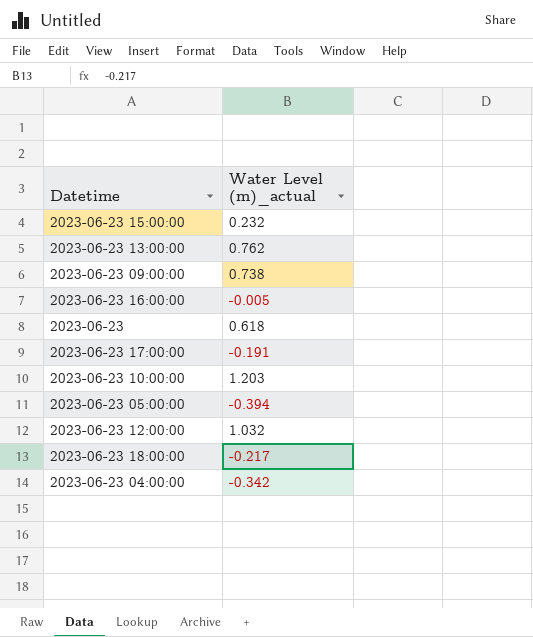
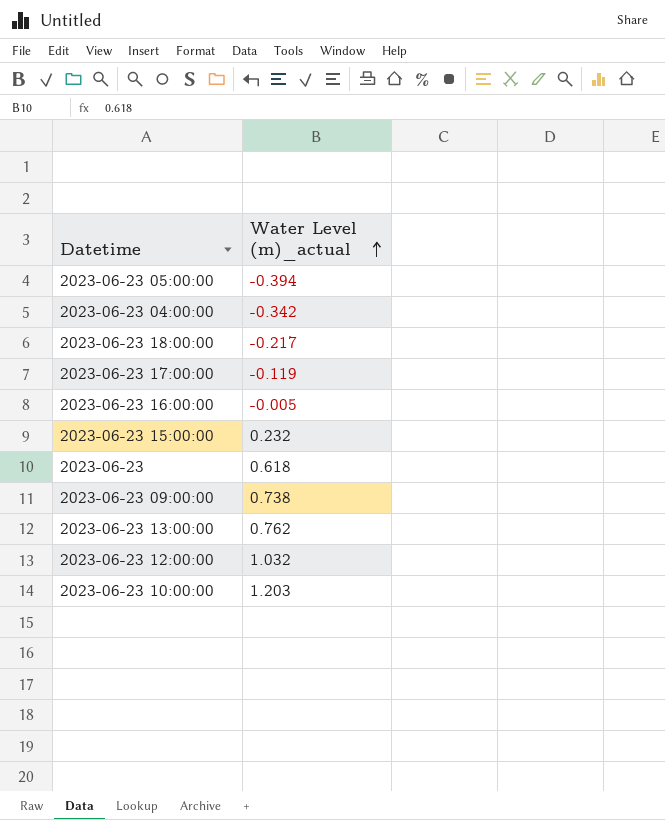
row order: none -> Water Level (m)_actual ascending
2023-06-23 17:00:00 | Water Level (m)_actual: -0.191 -> -0.119

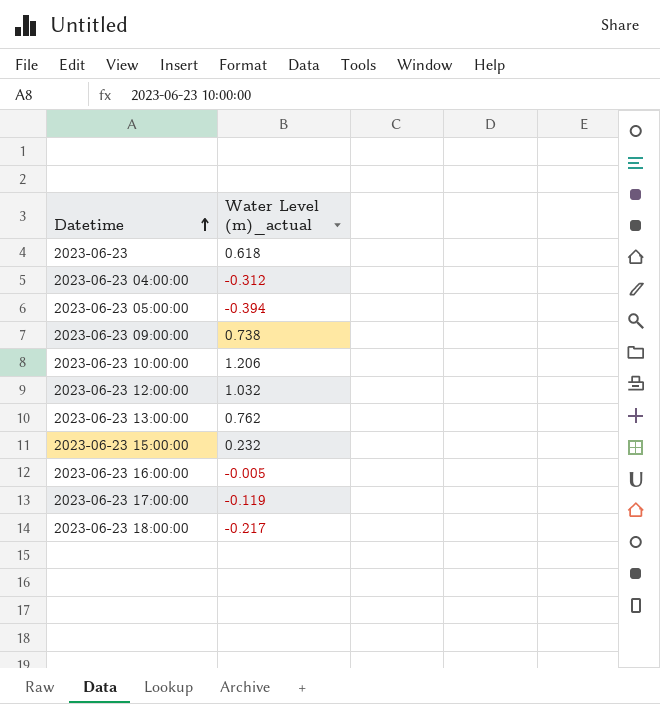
row order: Water Level (m)_actual ascending -> Datetime ascending
2023-06-23 04:00:00 | Water Level (m)_actual: -0.342 -> -0.312
2023-06-23 10:00:00 | Water Level (m)_actual: 1.203 -> 1.206

